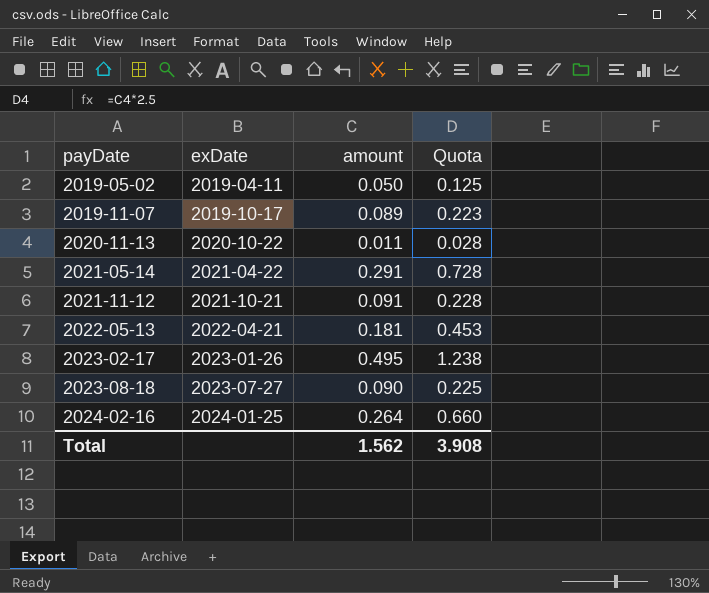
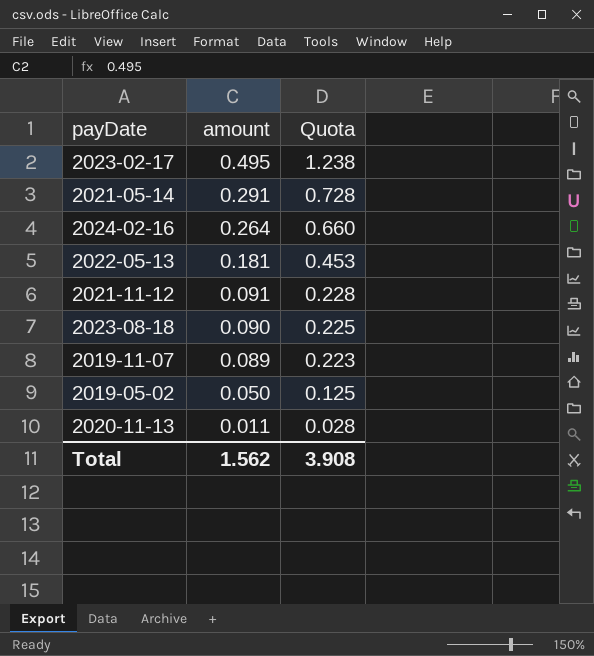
row order: payDate ascending -> amount descending
column exDate | position: 2 -> none

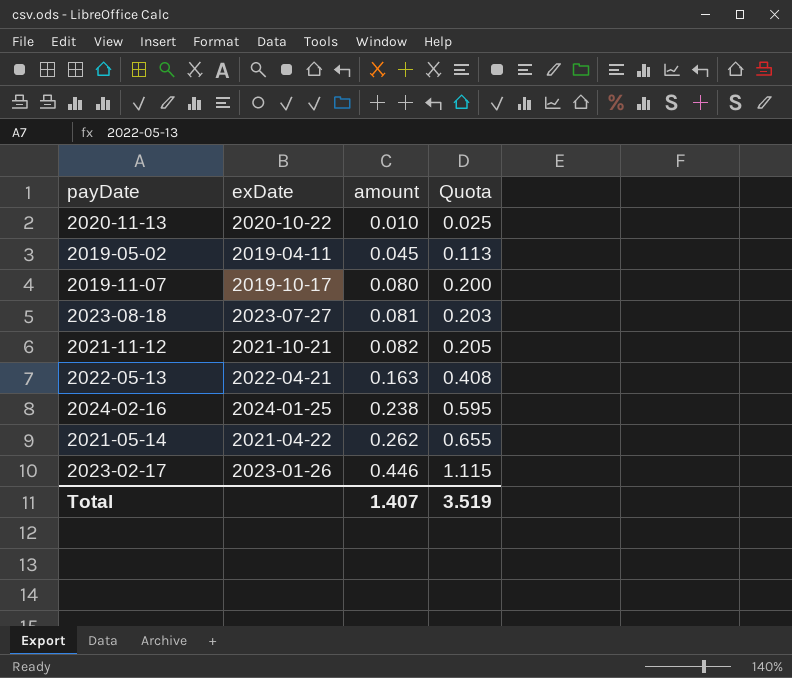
row order: amount descending -> amount ascending
column exDate | position: none -> 2
2020-11-13 | amount: 0.011 -> 0.010
2020-11-13 | Quota: 0.028 -> 0.025
2019-05-02 | amount: 0.050 -> 0.045
2019-05-02 | Quota: 0.125 -> 0.113
2019-11-07 | amount: 0.089 -> 0.080
2019-11-07 | Quota: 0.223 -> 0.200
2023-08-18 | amount: 0.090 -> 0.081
2023-08-18 | Quota: 0.225 -> 0.203
2021-11-12 | amount: 0.091 -> 0.082
2021-11-12 | Quota: 0.228 -> 0.205
2022-05-13 | amount: 0.181 -> 0.163
2022-05-13 | Quota: 0.453 -> 0.408
2024-02-16 | amount: 0.264 -> 0.238
2024-02-16 | Quota: 0.660 -> 0.595
2021-05-14 | amount: 0.291 -> 0.262
2021-05-14 | Quota: 0.728 -> 0.655
2023-02-17 | amount: 0.495 -> 0.446
2023-02-17 | Quota: 1.238 -> 1.115
Total | amount: 1.562 -> 1.407
Total | Quota: 3.908 -> 3.519

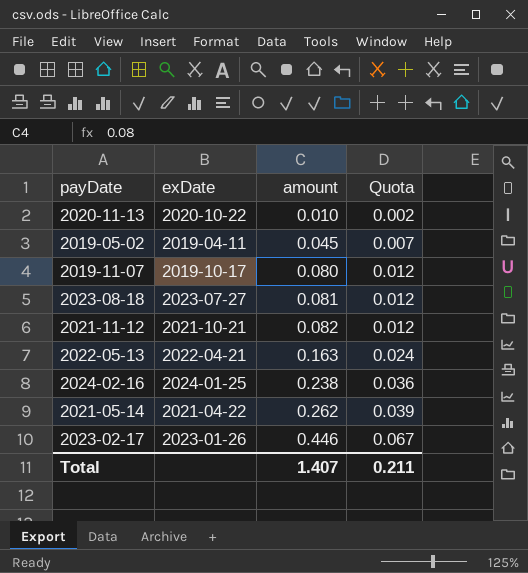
column Quota | formula: [amount] * 2.5 -> [amount] * 0.15
Total | Quota: 3.519 -> 0.211

